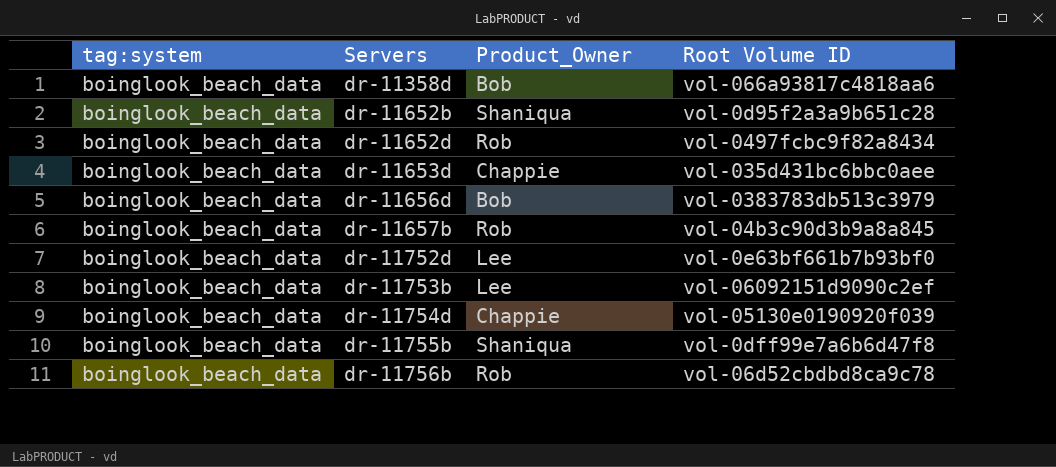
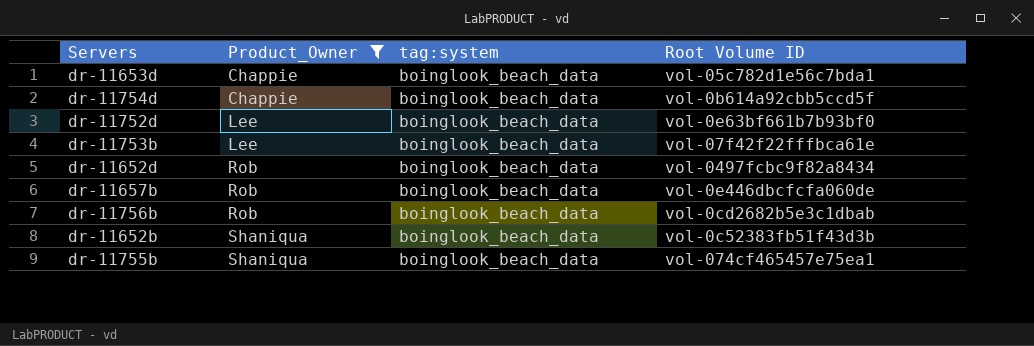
filter: none -> Product_Owner != Bob
row order: Servers ascending -> Product_Owner ascending
column tag:system | position: 1 -> 3
dr-11653d | Root Volume ID: vol-035d431bc6bbc0aee -> vol-05c782d1e56c7bda1
dr-11754d | Root Volume ID: vol-05130e0190920f039 -> vol-0b614a92cbb5ccd5f
dr-11753b | Root Volume ID: vol-06092151d9090c2ef -> vol-07f42f22fffbca61e
dr-11657b | Root Volume ID: vol-04b3c90d3b9a8a845 -> vol-0e446dbcfcfa060de
dr-11756b | Root Volume ID: vol-06d52cbdbd8ca9c78 -> vol-0cd2682b5e3c1dbab
dr-11652b | Root Volume ID: vol-0d95f2a3a9b651c28 -> vol-0c52383fb51f43d3b
dr-11755b | Root Volume ID: vol-0dff99e7a6b6d47f8 -> vol-074cf465457e75ea1

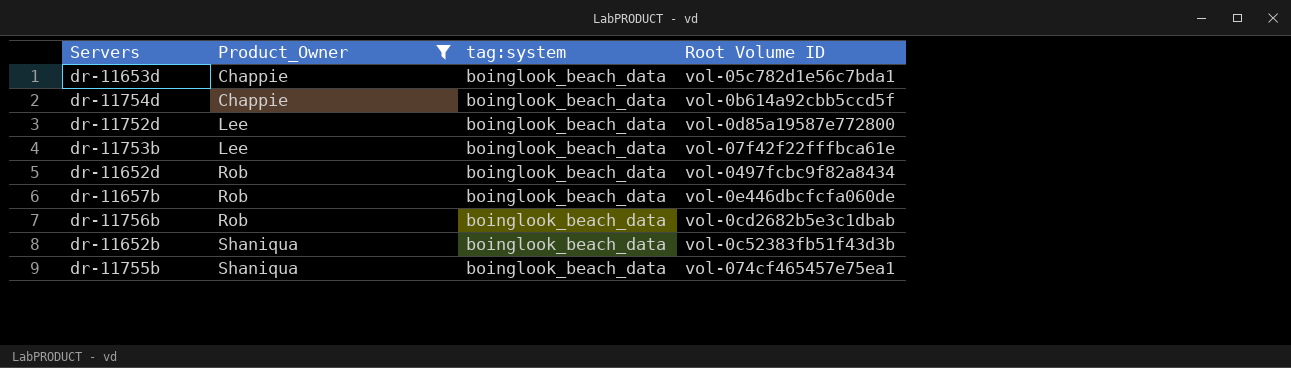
dr-11752d | Root Volume ID: vol-0e63bf661b7b93bf0 -> vol-0d85a19587e772800

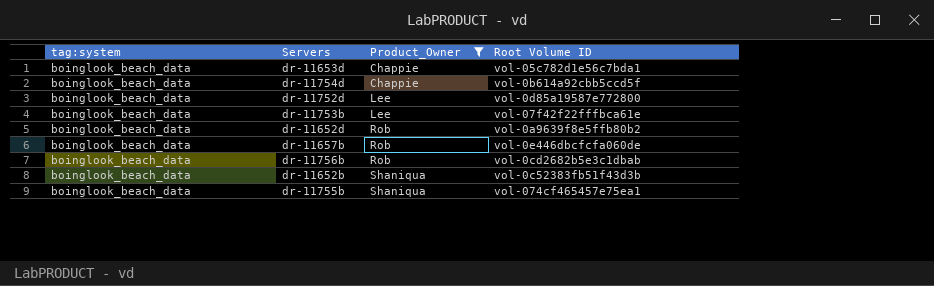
column tag:system | position: 3 -> 1
dr-11652d | Root Volume ID: vol-0497fcbc9f82a8434 -> vol-0a9639f8e5ffb80b2

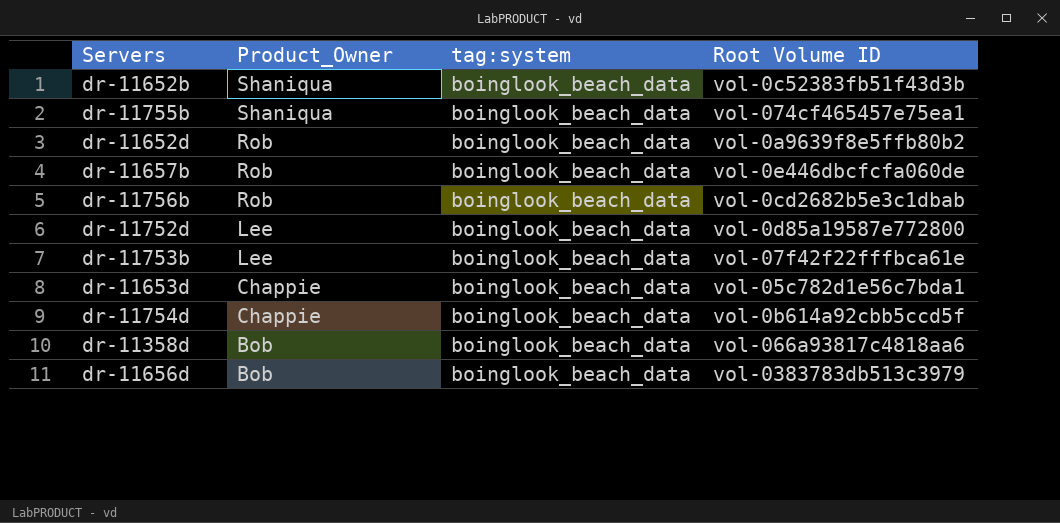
filter: Product_Owner != Bob -> none
row order: Product_Owner ascending -> Product_Owner descending
column tag:system | position: 1 -> 3

